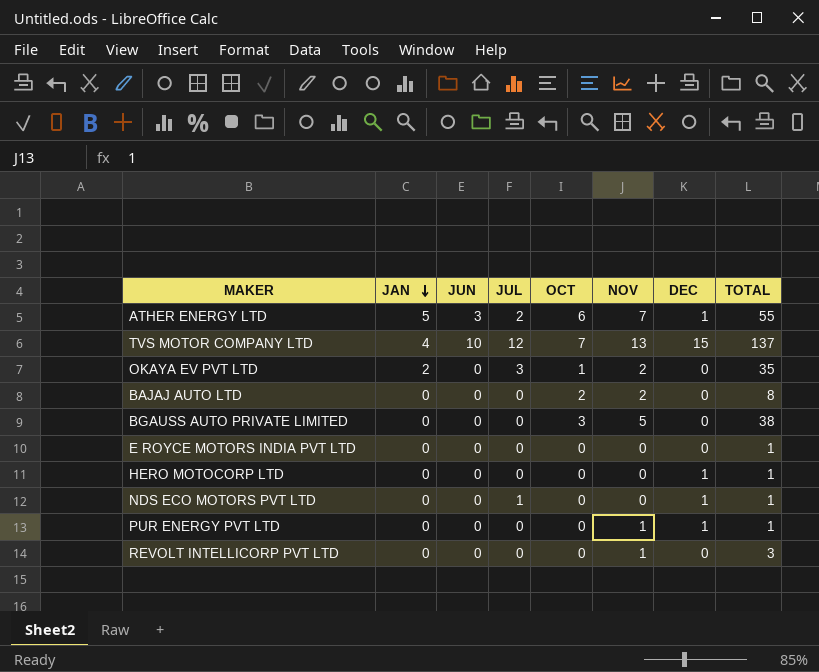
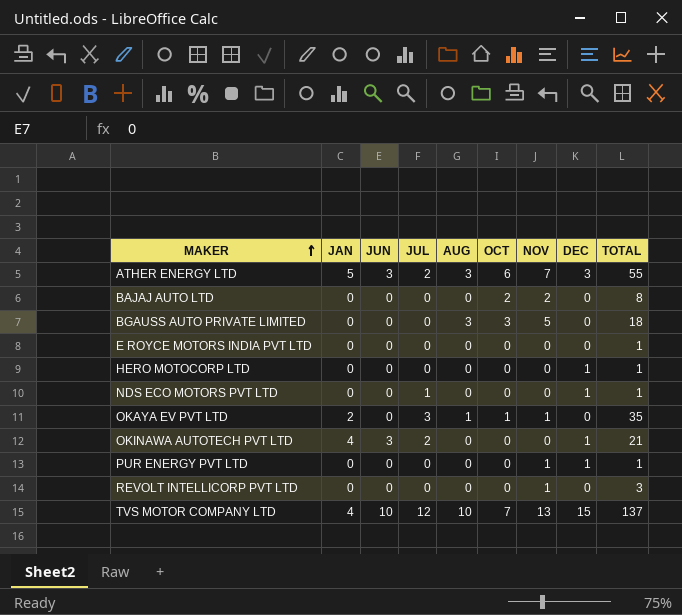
row order: JAN descending -> MAKER ascending
column AUG | position: none -> 5
ATHER ENERGY LTD | DEC: 1 -> 3
BGAUSS AUTO PRIVATE LIMITED | TOTAL: 38 -> 18
OKAYA EV PVT LTD | NOV: 2 -> 1
row OKINAWA AUTOTECH PVT LTD: none -> 4 | 3 | 2 | 0 | 0 | 0 | 1 | 21

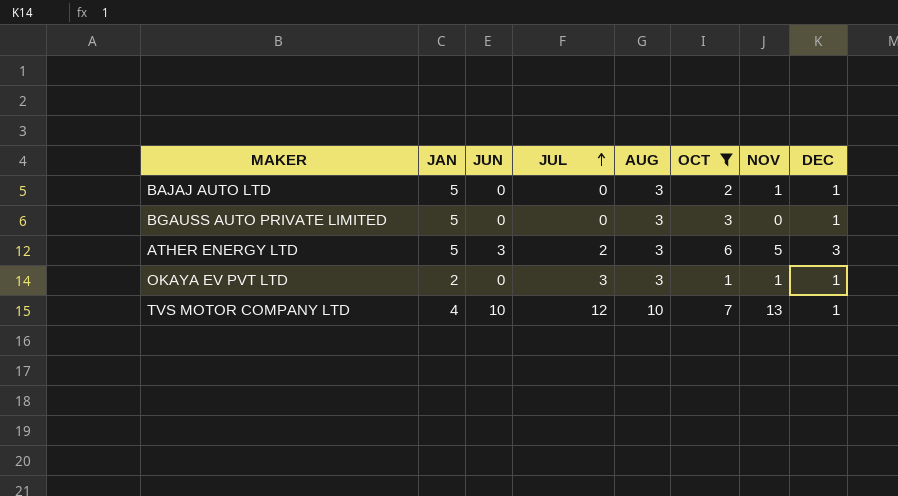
filter: none -> OCT != 0
row order: MAKER ascending -> JUL ascending
column TOTAL | position: 9 -> none
BAJAJ AUTO LTD | JAN: 0 -> 5
BAJAJ AUTO LTD | AUG: 0 -> 3
BAJAJ AUTO LTD | NOV: 2 -> 1
BAJAJ AUTO LTD | DEC: 0 -> 1
BGAUSS AUTO PRIVATE LIMITED | JAN: 0 -> 5
BGAUSS AUTO PRIVATE LIMITED | NOV: 5 -> 0
BGAUSS AUTO PRIVATE LIMITED | DEC: 0 -> 1
ATHER ENERGY LTD | NOV: 7 -> 5
OKAYA EV PVT LTD | AUG: 1 -> 3
OKAYA EV PVT LTD | DEC: 0 -> 1
TVS MOTOR COMPANY LTD | DEC: 15 -> 1

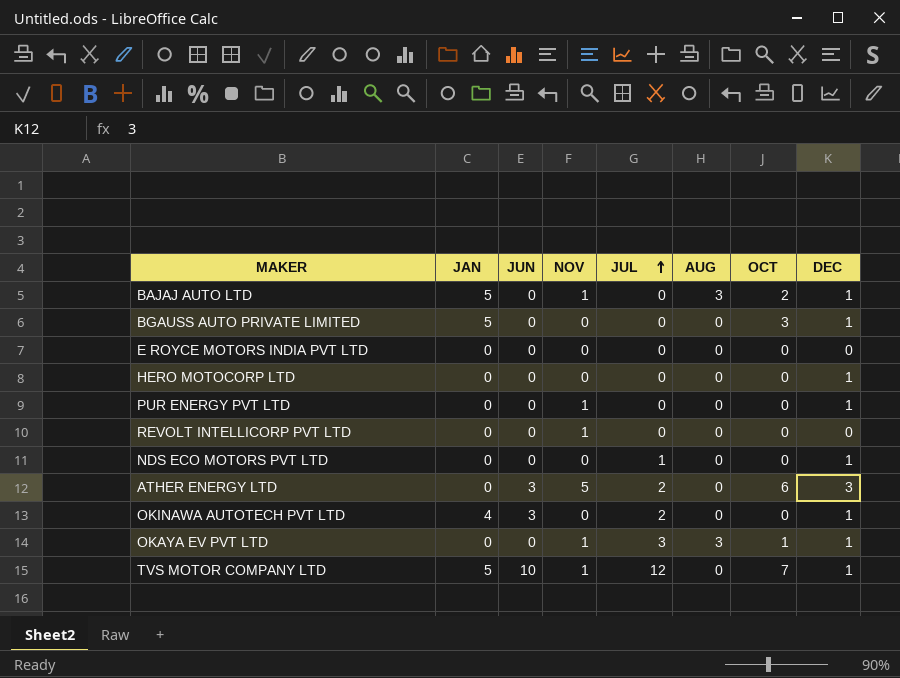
filter: OCT != 0 -> none
column NOV | position: 7 -> 4
BGAUSS AUTO PRIVATE LIMITED | AUG: 3 -> 0
ATHER ENERGY LTD | JAN: 5 -> 0
ATHER ENERGY LTD | AUG: 3 -> 0
OKAYA EV PVT LTD | JAN: 2 -> 0
TVS MOTOR COMPANY LTD | JAN: 4 -> 5
TVS MOTOR COMPANY LTD | NOV: 13 -> 1
TVS MOTOR COMPANY LTD | AUG: 10 -> 0

